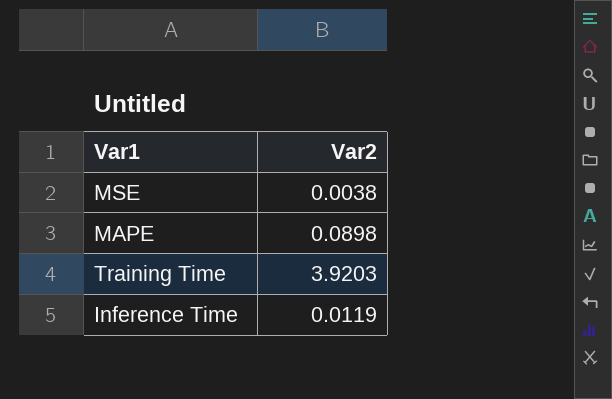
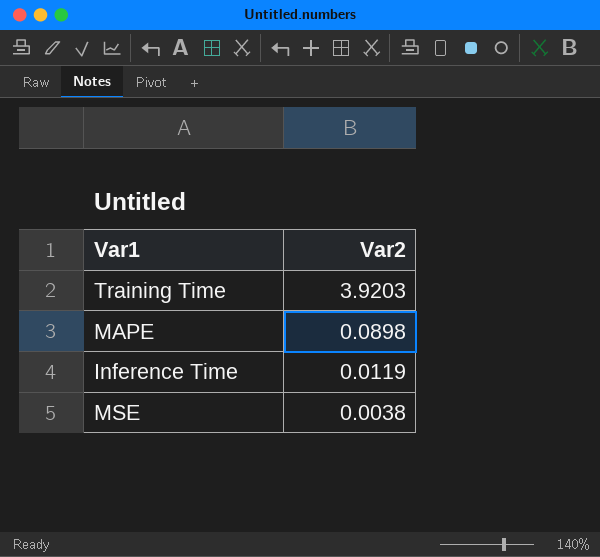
row order: none -> Var2 descending

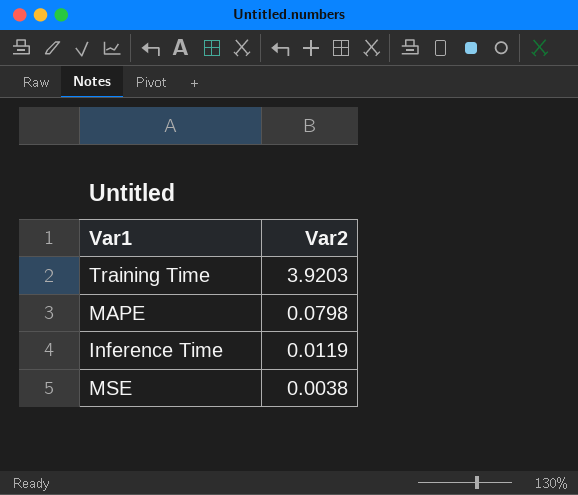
MAPE | Var2: 0.0898 -> 0.0798

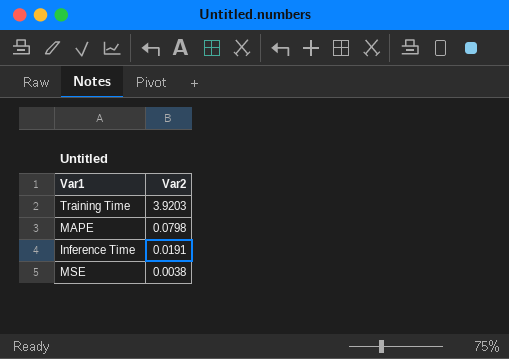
Inference Time | Var2: 0.0119 -> 0.0191

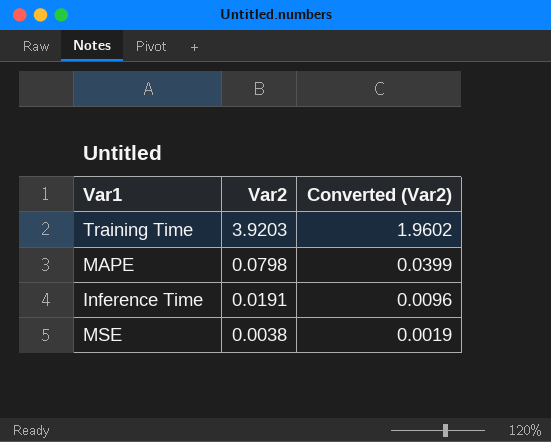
column Converted (Var2) | formula: none -> [Var2] * 0.5

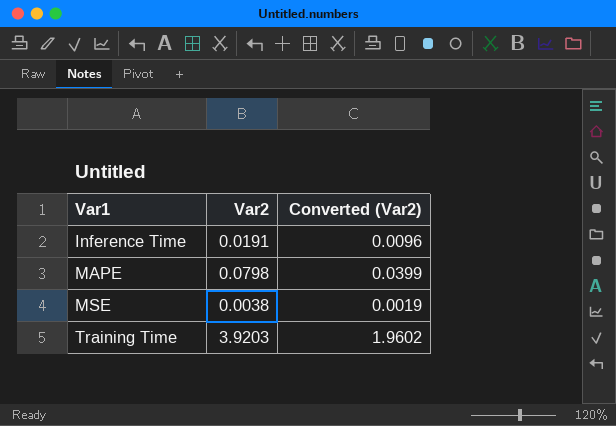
row order: Var2 descending -> Var1 ascending

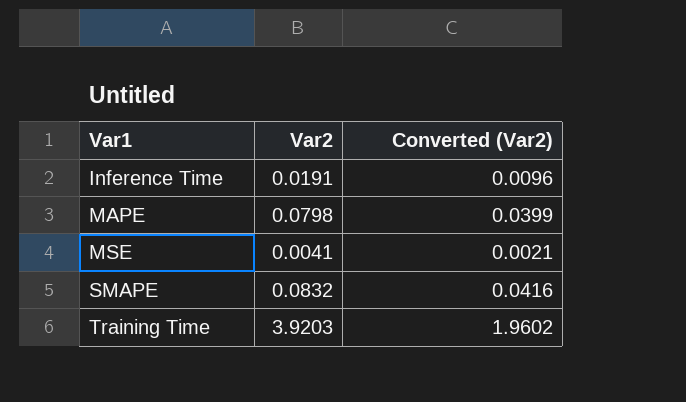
MSE | Var2: 0.0038 -> 0.0041
MSE | Converted (Var2): 0.0019 -> 0.0021
row SMAPE: none -> 0.0832 | 0.0416

